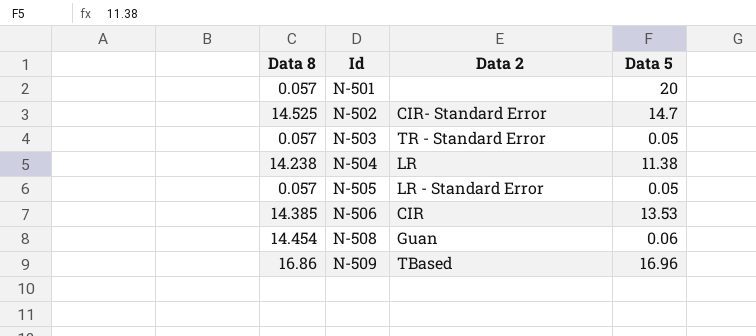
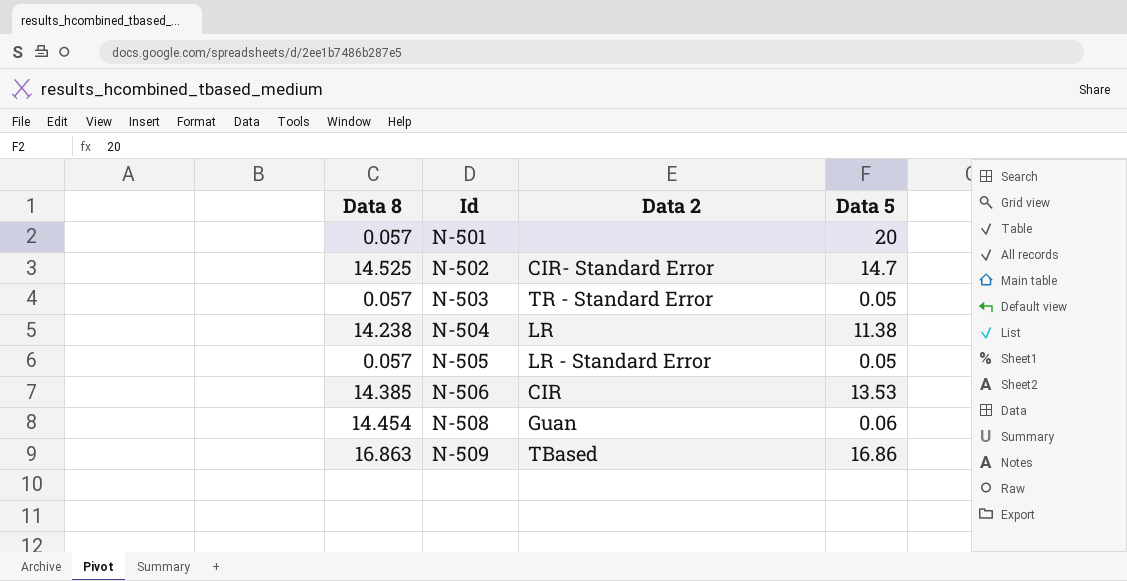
N-509 | Data 8: 16.86 -> 16.863
N-509 | Data 5: 16.96 -> 16.86

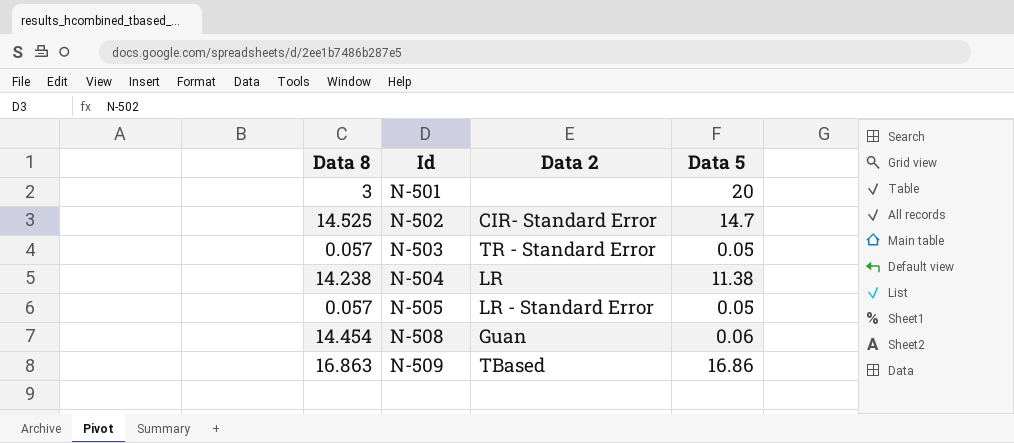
row N-506: 14.385 | CIR | 13.53 -> none
N-501 | Data 8: 0.057 -> 3

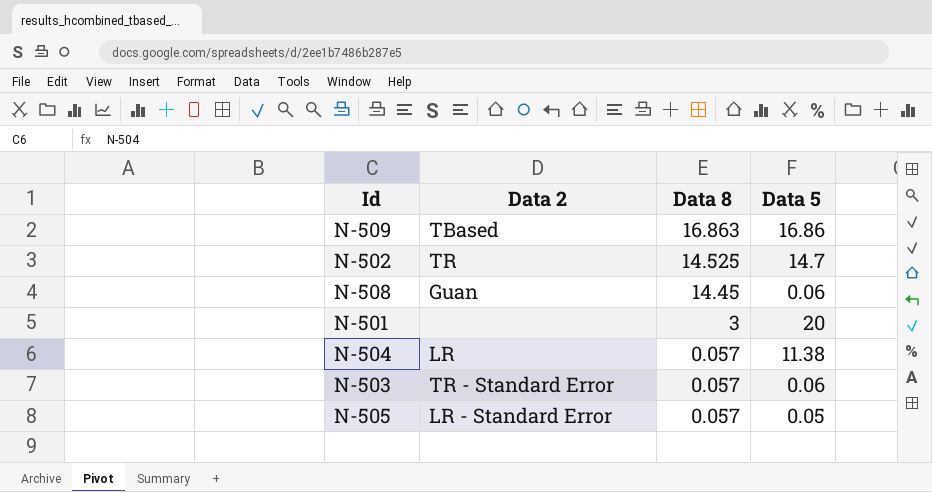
row order: Id ascending -> Data 8 descending
column Data 8 | position: 1 -> 3
N-502 | Data 2: CIR- Standard Error -> TR
N-508 | Data 8: 14.454 -> 14.45
N-504 | Data 8: 14.238 -> 0.057
N-503 | Data 5: 0.05 -> 0.06

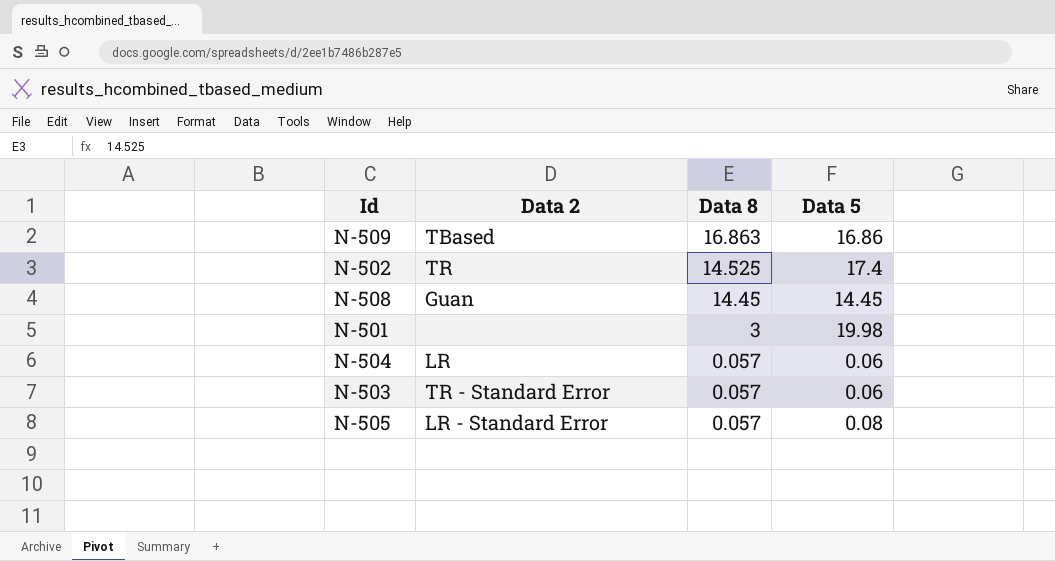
N-502 | Data 5: 14.7 -> 17.4
N-508 | Data 5: 0.06 -> 14.45
N-501 | Data 5: 20 -> 19.98
N-504 | Data 5: 11.38 -> 0.06
N-505 | Data 5: 0.05 -> 0.08

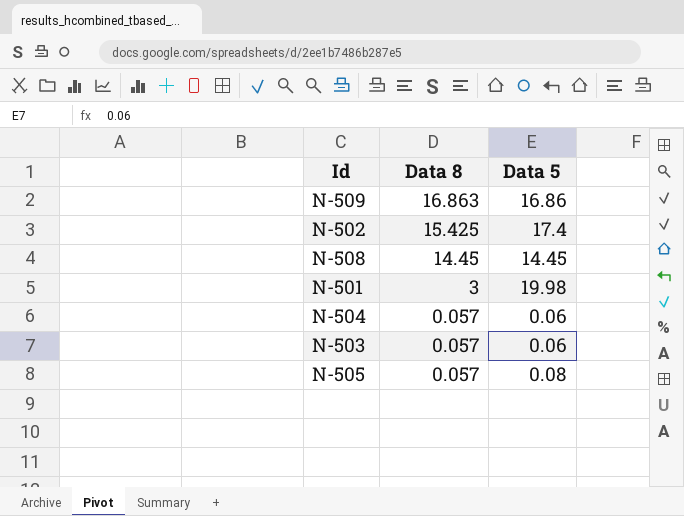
column Data 2 | position: 2 -> none
N-502 | Data 8: 14.525 -> 15.425

